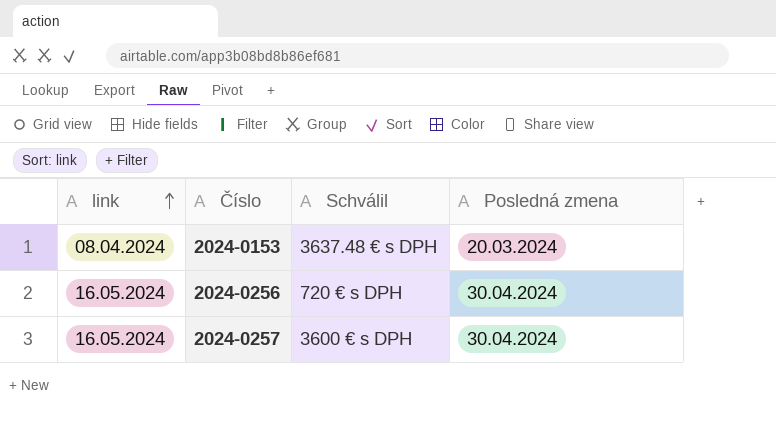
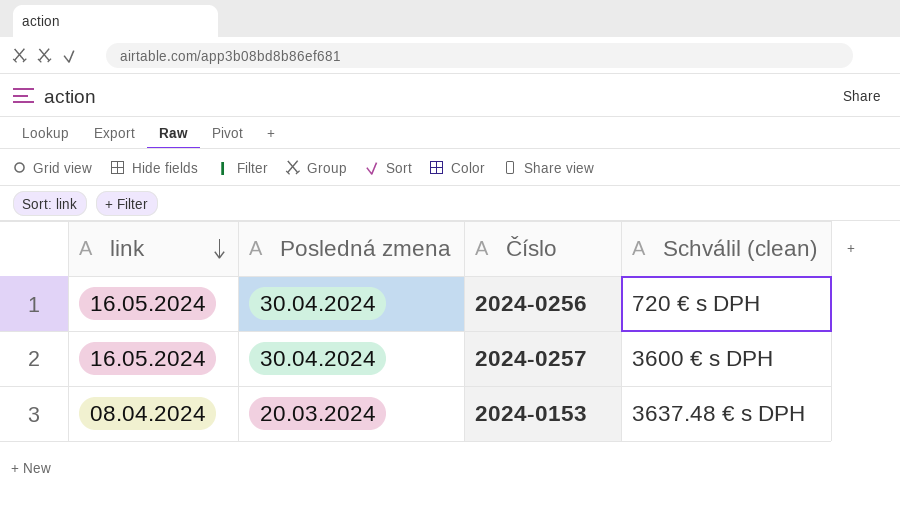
row order: link ascending -> link descending
column Posledná zmena | position: 4 -> 2
column name: Schválil -> Schválil (clean)

